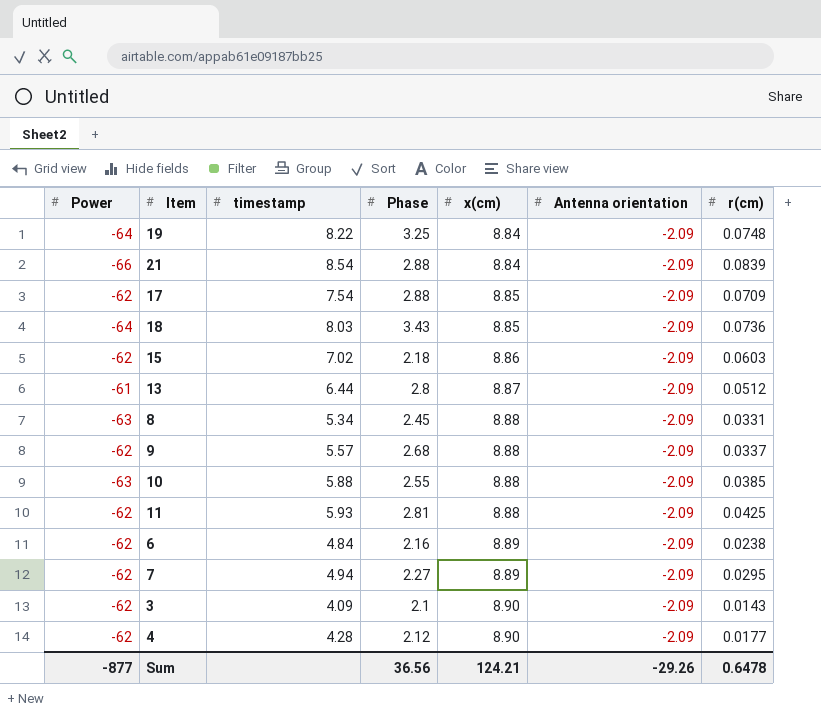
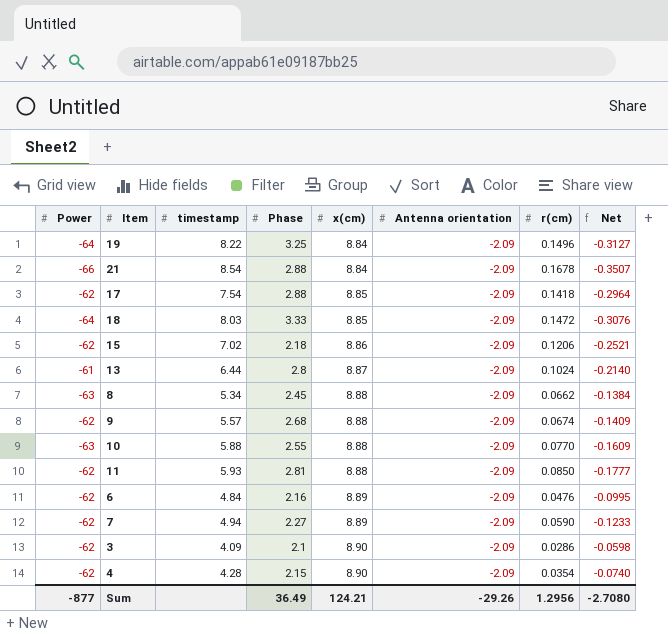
column Net | formula: none -> [Antenna orientation] * [r(cm)]
19 | r(cm): 0.0748 -> 0.1496
21 | r(cm): 0.0839 -> 0.1678
17 | r(cm): 0.0709 -> 0.1418
18 | Phase: 3.43 -> 3.33
18 | r(cm): 0.0736 -> 0.1472
15 | r(cm): 0.0603 -> 0.1206
13 | r(cm): 0.0512 -> 0.1024
8 | r(cm): 0.0331 -> 0.0662
9 | r(cm): 0.0337 -> 0.0674
10 | r(cm): 0.0385 -> 0.0770
11 | r(cm): 0.0425 -> 0.0850
6 | r(cm): 0.0238 -> 0.0476
7 | r(cm): 0.0295 -> 0.0590
3 | r(cm): 0.0143 -> 0.0286
4 | Phase: 2.12 -> 2.15
4 | r(cm): 0.0177 -> 0.0354
Sum | Phase: 36.56 -> 36.49
Sum | r(cm): 0.6478 -> 1.2956

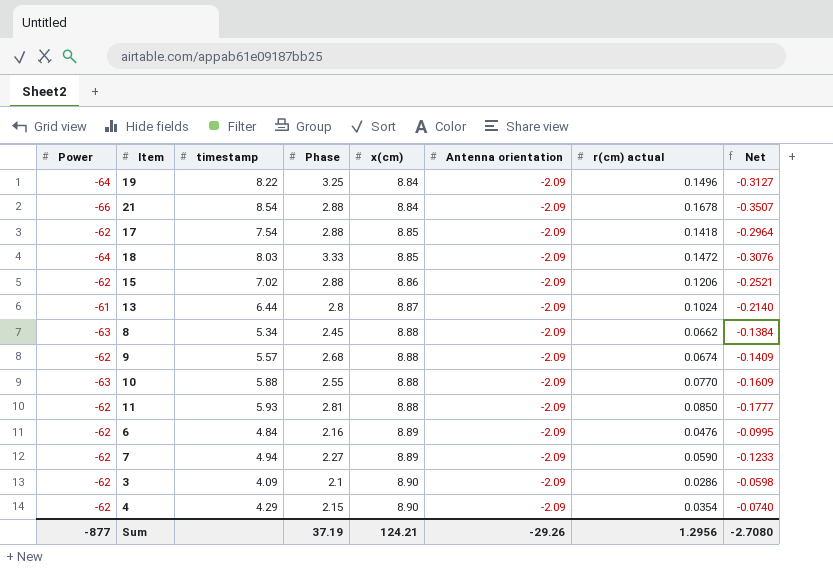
column name: r(cm) -> r(cm) actual
15 | Phase: 2.18 -> 2.88
4 | timestamp: 4.28 -> 4.29
Sum | Phase: 36.49 -> 37.19

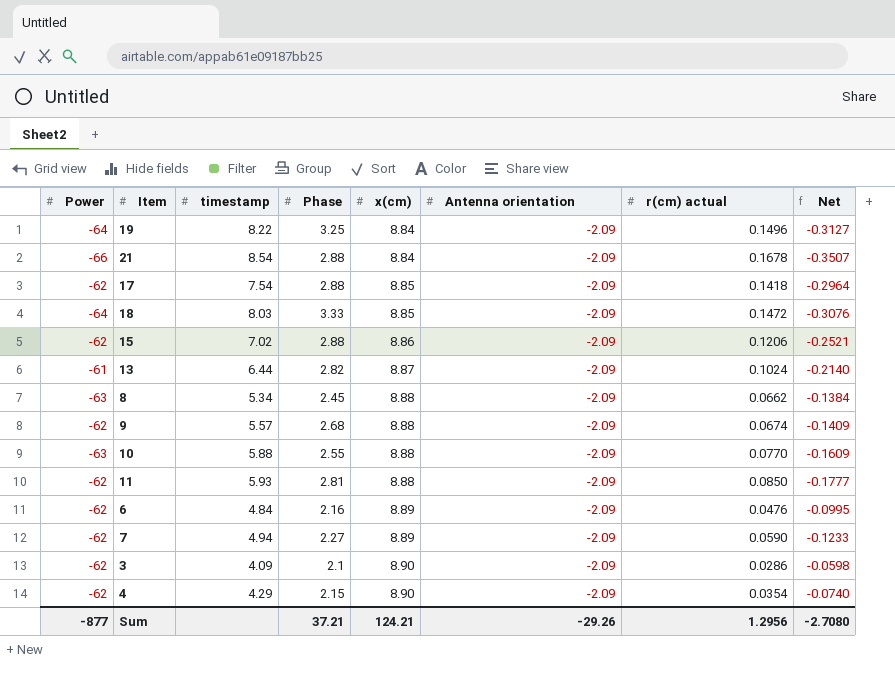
13 | Phase: 2.8 -> 2.82
Sum | Phase: 37.19 -> 37.21

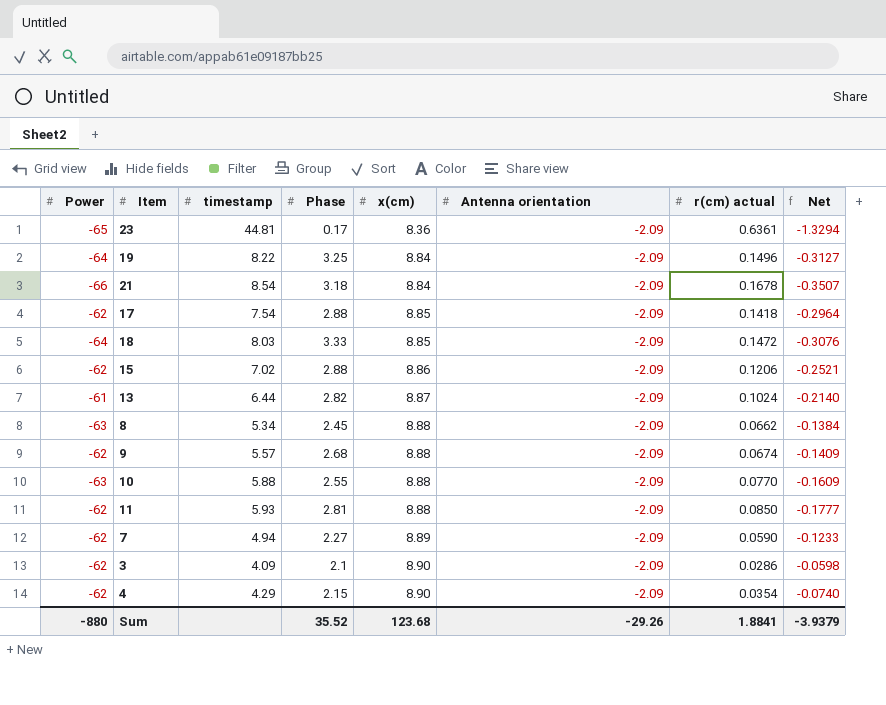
row 6: -62 | 4.84 | 2.16 | 8.89 | -2.09 | 0.0476 | -0.0995 -> none
row 23: none -> -65 | 44.81 | 0.17 | 8.36 | -2.09 | 0.6361 | -1.3294
21 | Phase: 2.88 -> 3.18
Sum | Power: -877 -> -880
Sum | Phase: 37.21 -> 35.52
Sum | x(cm): 124.21 -> 123.68
Sum | r(cm) actual: 1.2956 -> 1.8841
Sum | Net: -2.7080 -> -3.9379

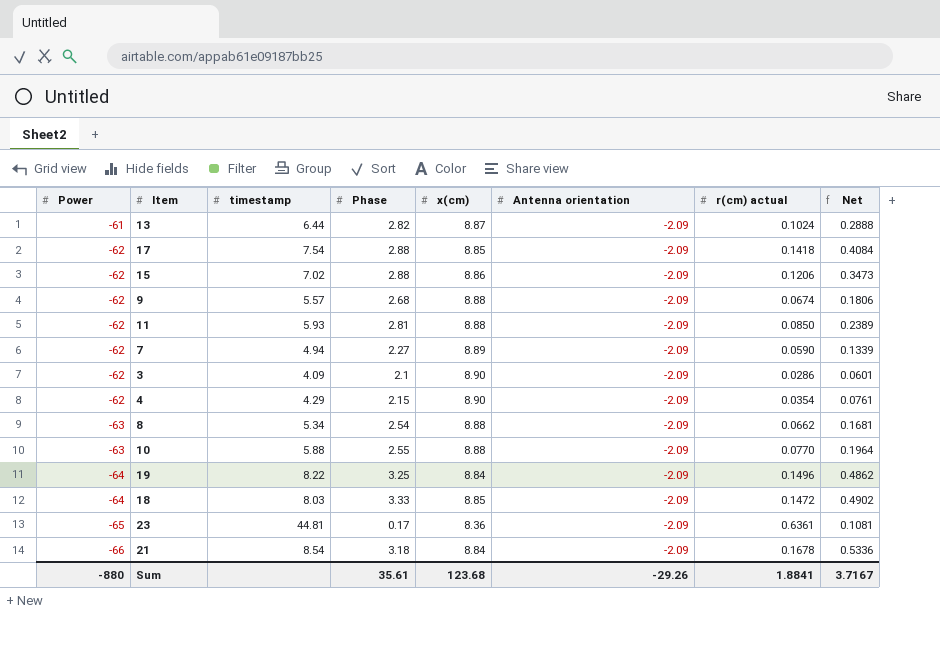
row order: x(cm) ascending -> Power descending
column Net | formula: [Antenna orientation] * [r(cm) actual] -> [Phase] * [r(cm) actual]
8 | Phase: 2.45 -> 2.54
Sum | Phase: 35.52 -> 35.61
Sum | Net: -3.9379 -> 3.7167

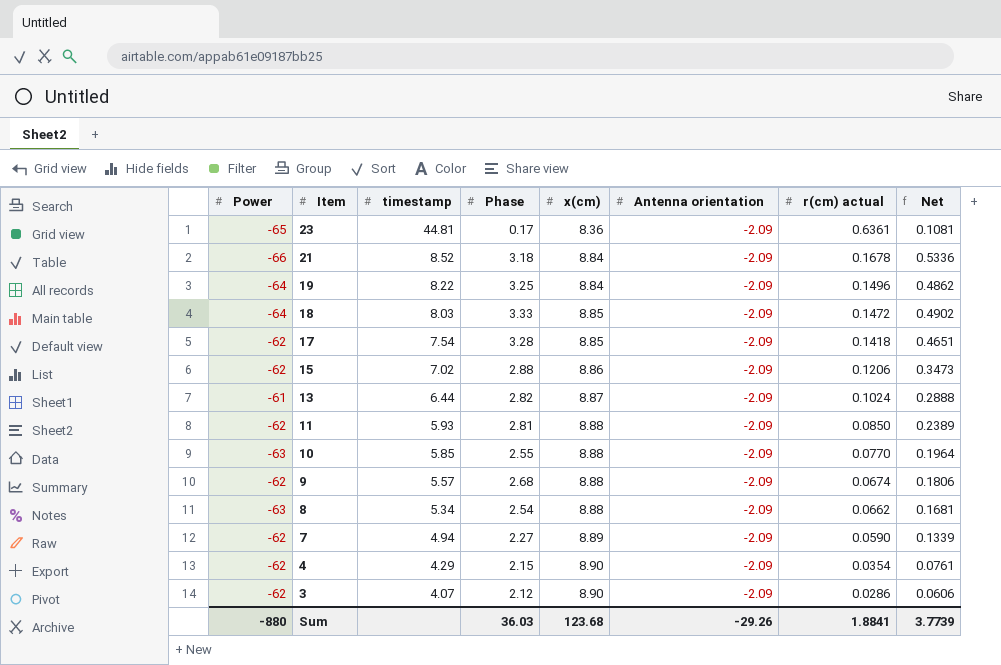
row order: Power descending -> Item descending
21 | timestamp: 8.54 -> 8.52
17 | Phase: 2.88 -> 3.28
17 | Net: 0.4084 -> 0.4651
10 | timestamp: 5.88 -> 5.85
3 | timestamp: 4.09 -> 4.07
3 | Phase: 2.1 -> 2.12
3 | Net: 0.0601 -> 0.0606
Sum | Phase: 35.61 -> 36.03
Sum | Net: 3.7167 -> 3.7739

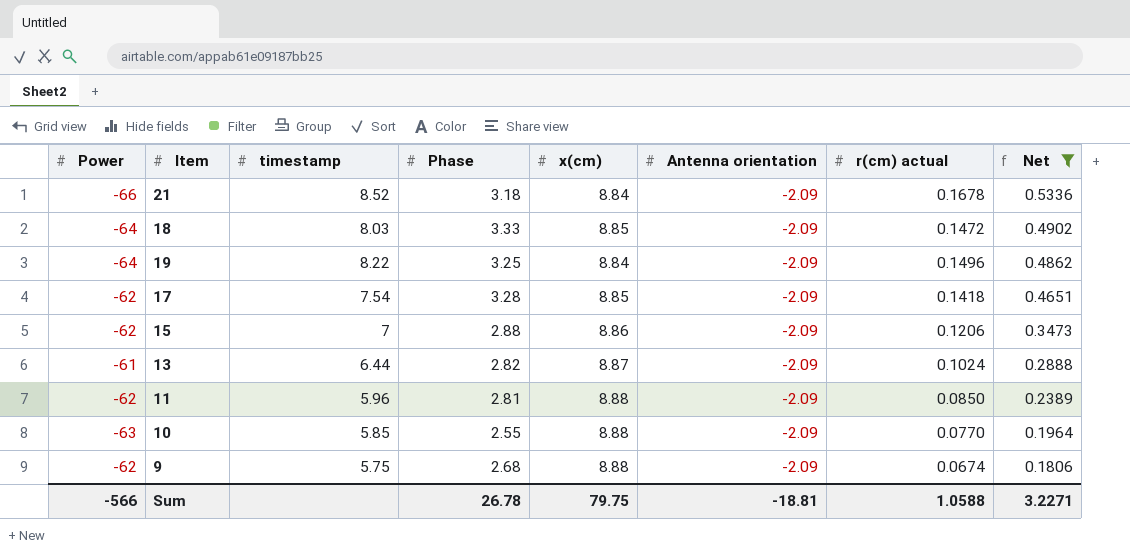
filter: none -> Net >= 0.1806
row order: Item descending -> Net descending
15 | timestamp: 7.02 -> 7
11 | timestamp: 5.93 -> 5.96
9 | timestamp: 5.57 -> 5.75
Sum | Power: -880 -> -566
Sum | Phase: 36.03 -> 26.78
Sum | x(cm): 123.68 -> 79.75
Sum | Antenna orientation: -29.26 -> -18.81
Sum | r(cm) actual: 1.8841 -> 1.0588
Sum | Net: 3.7739 -> 3.2271

